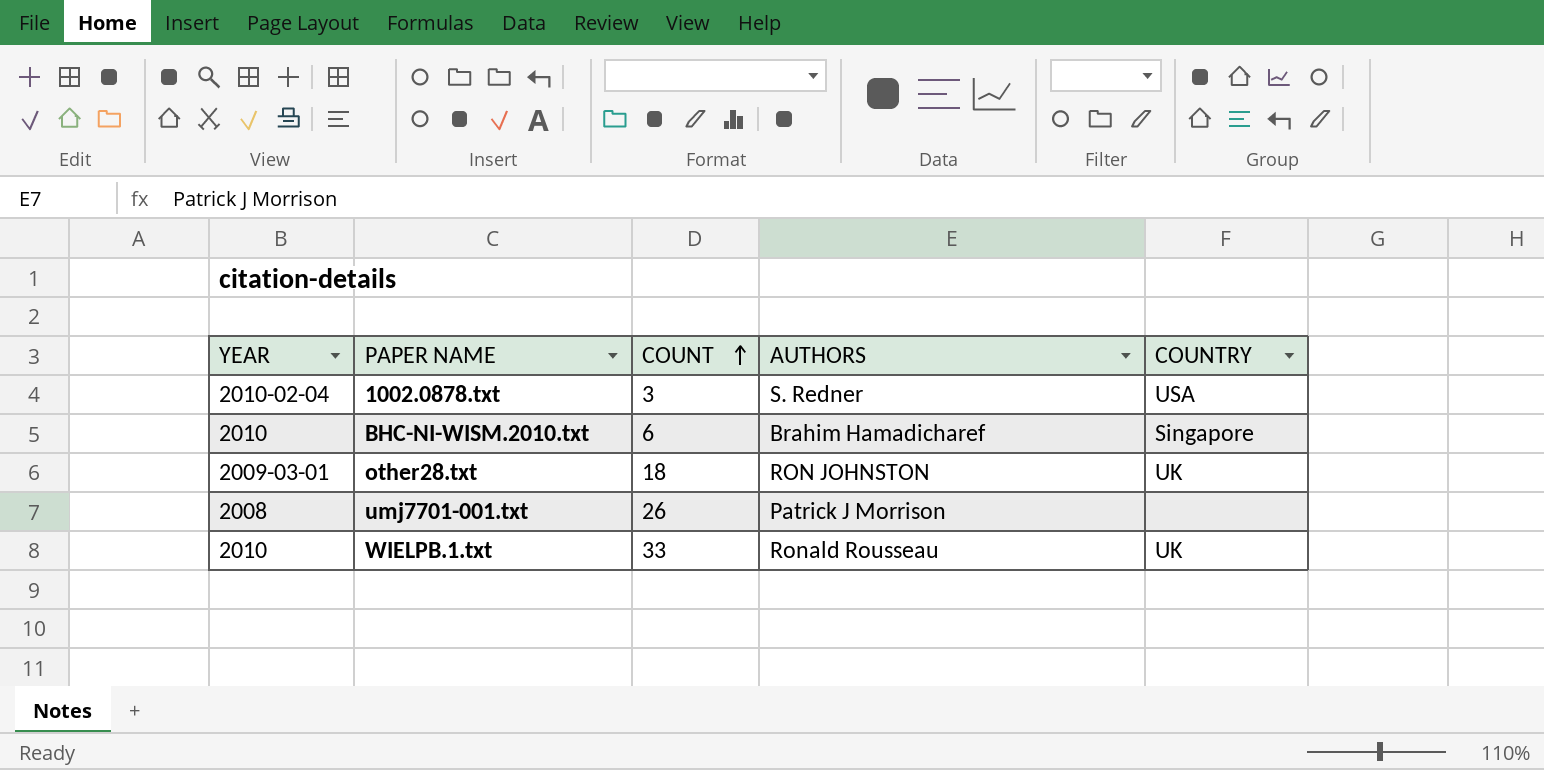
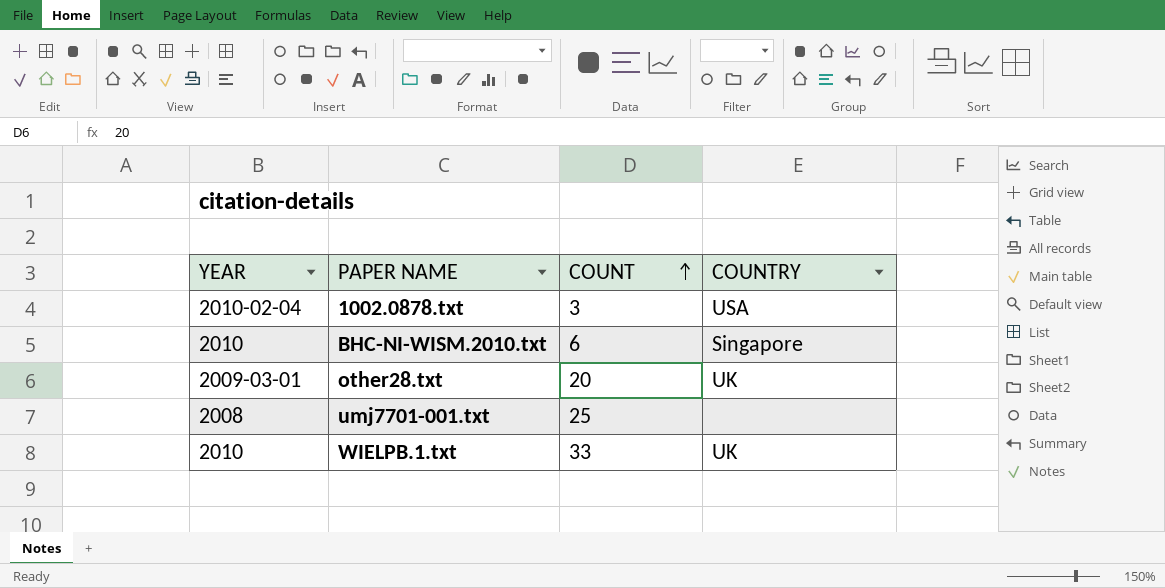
column AUTHORS | position: 4 -> none
other28.txt | COUNT: 18 -> 20
umj7701-001.txt | COUNT: 26 -> 25

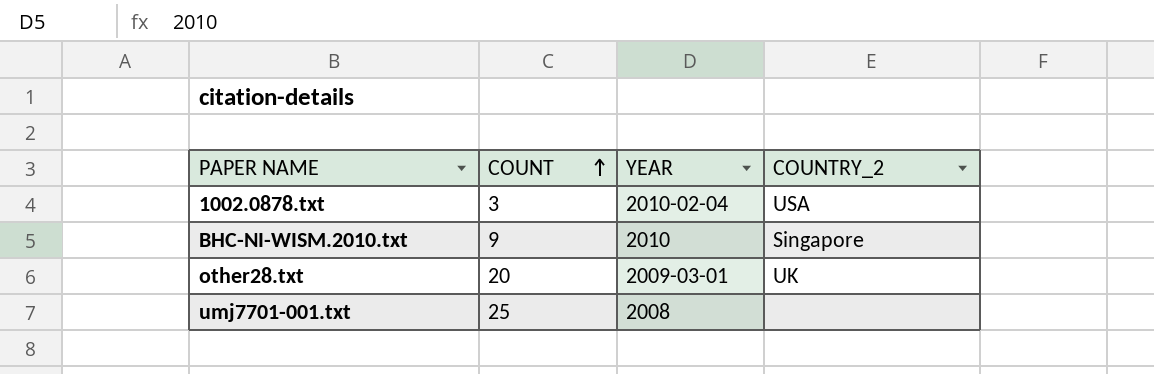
column YEAR | position: 1 -> 3
column name: COUNTRY -> COUNTRY_2
row WIELPB.1.txt: 2010 | 33 | UK -> none
BHC-NI-WISM.2010.txt | COUNT: 6 -> 9

